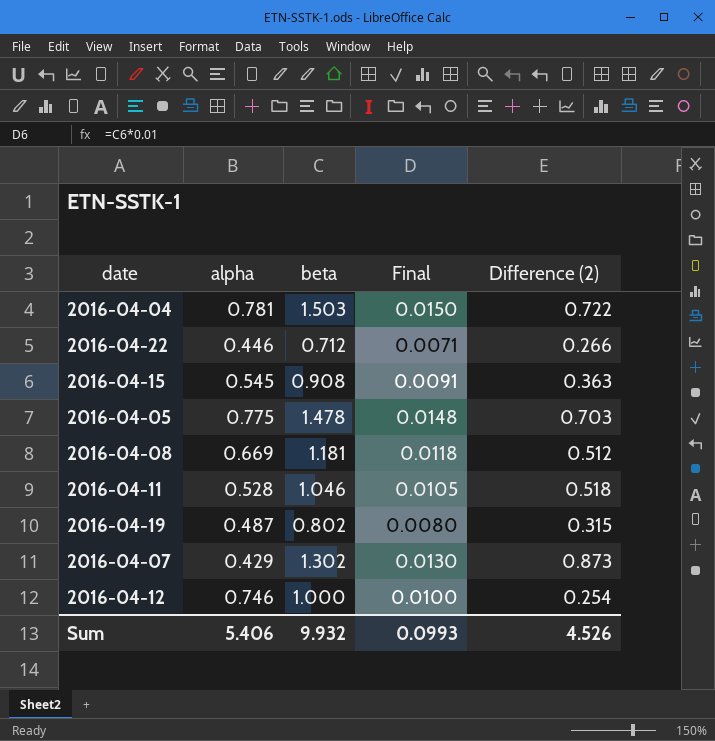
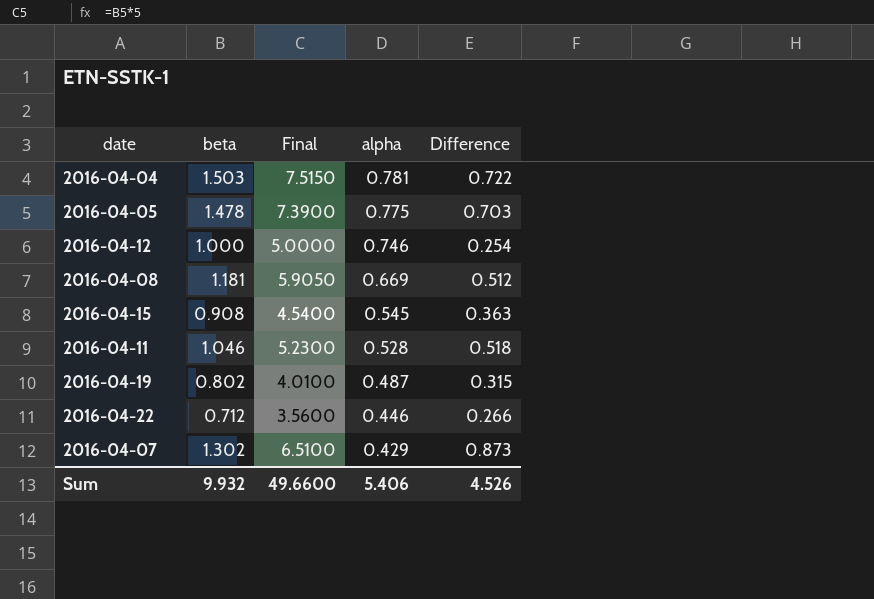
row order: none -> alpha descending
column Final | formula: [beta] * 0.01 -> [beta] * 5
column alpha | position: 2 -> 4
column name: Difference (2) -> Difference
Sum | Final: 0.0993 -> 49.6600

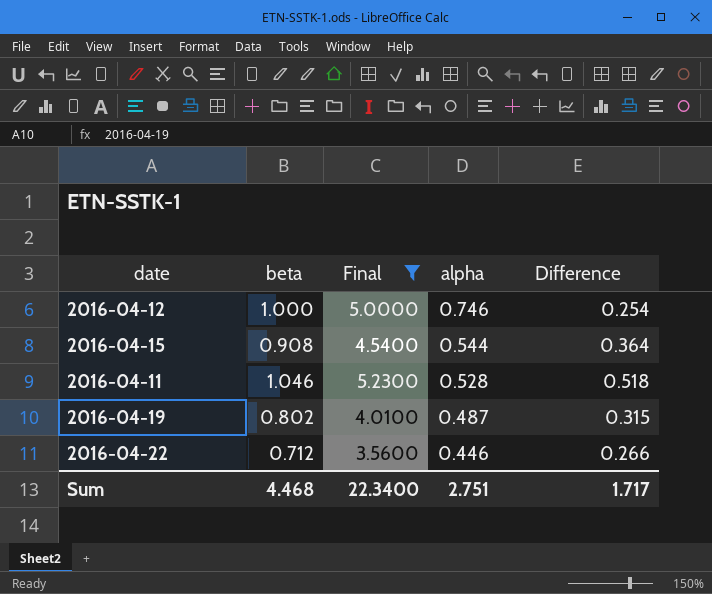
filter: none -> Final <= 5.2300
2016-04-15 | alpha: 0.545 -> 0.544
2016-04-15 | Difference: 0.363 -> 0.364
Sum | beta: 9.932 -> 4.468
Sum | Final: 49.6600 -> 22.3400
Sum | alpha: 5.406 -> 2.751
Sum | Difference: 4.526 -> 1.717

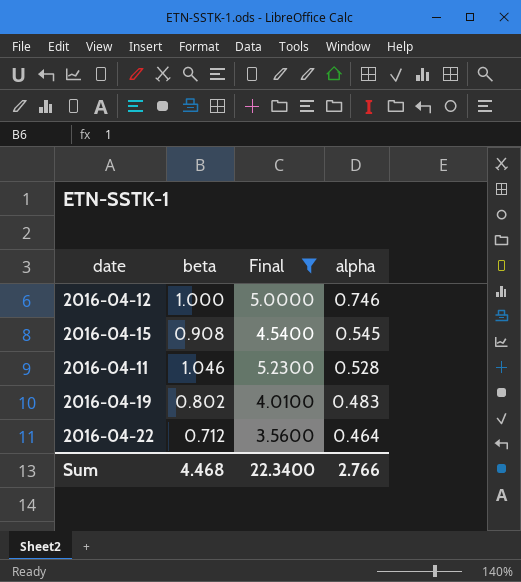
column Difference | formula: [beta] - [alpha] -> none
2016-04-15 | alpha: 0.544 -> 0.545
2016-04-19 | alpha: 0.487 -> 0.483
2016-04-22 | alpha: 0.446 -> 0.464
Sum | alpha: 2.751 -> 2.766

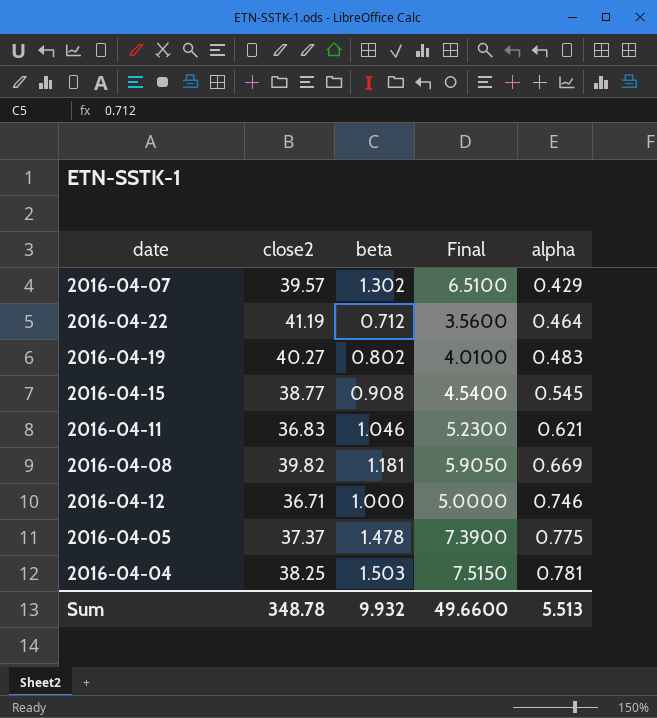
filter: Final <= 5.2300 -> none
row order: alpha descending -> alpha ascending
column close2 | position: none -> 2
2016-04-11 | alpha: 0.528 -> 0.621
Sum | beta: 4.468 -> 9.932
Sum | Final: 22.3400 -> 49.6600
Sum | alpha: 2.766 -> 5.513

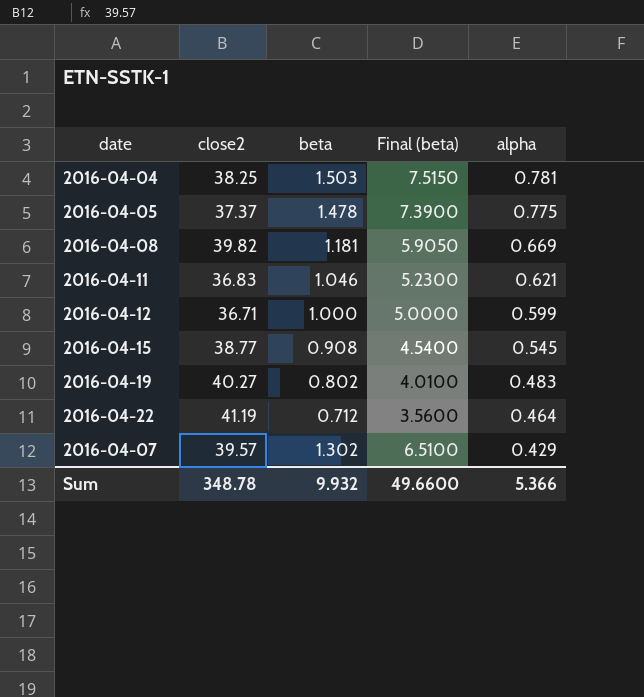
row order: alpha ascending -> alpha descending
column name: Final -> Final (beta)
2016-04-12 | alpha: 0.746 -> 0.599
Sum | alpha: 5.513 -> 5.366

